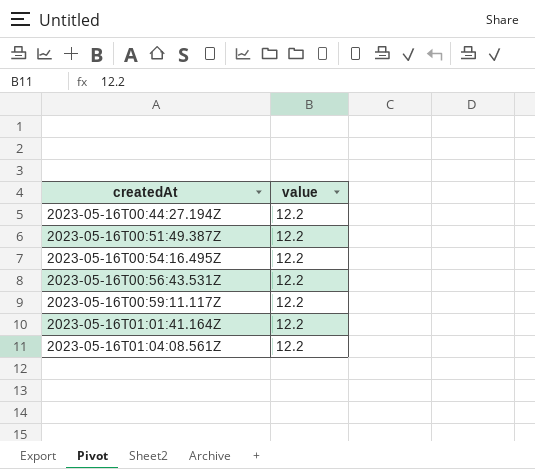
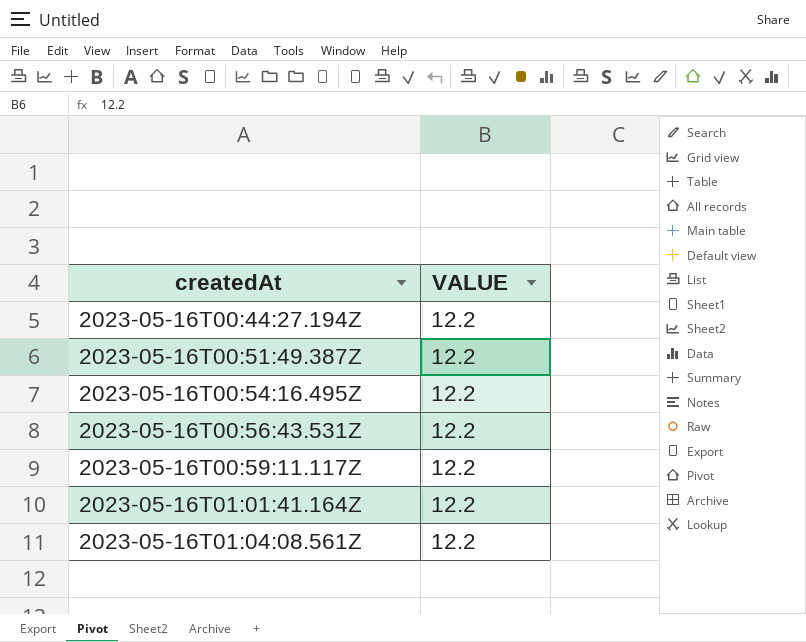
column name: value -> VALUE

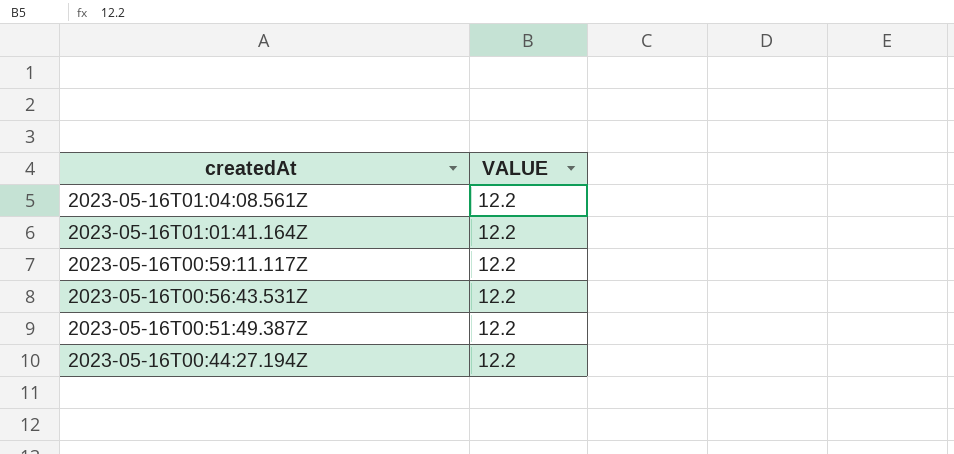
row order: createdAt ascending -> createdAt descending
row 2023-05-16T00:54:16.495Z: 12.2 -> none

